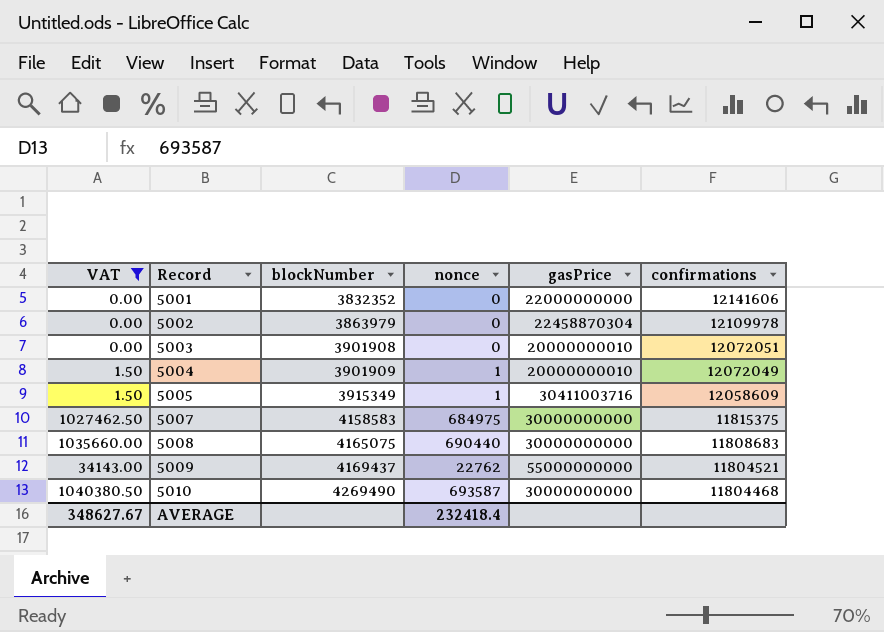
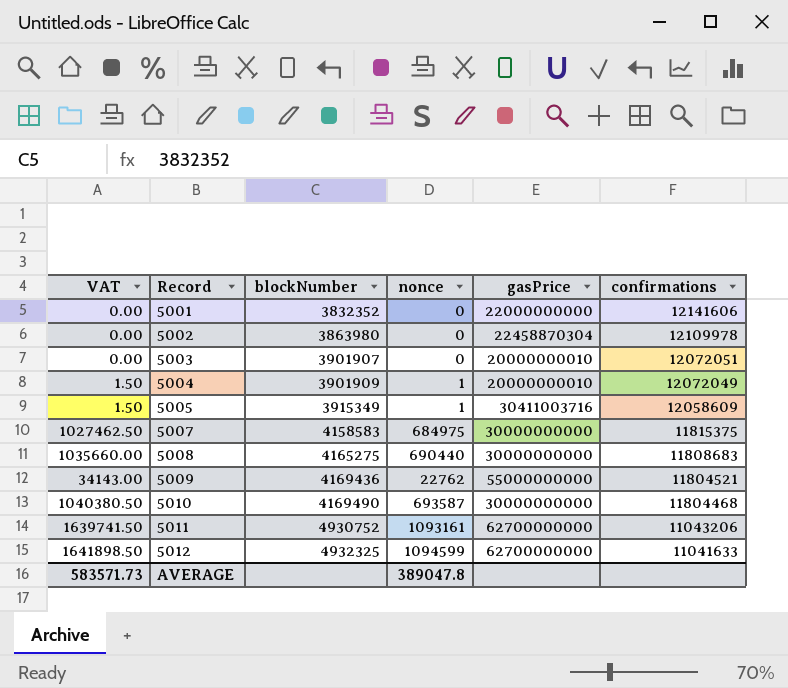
filter: VAT <= 1040380.50 -> none
5002 | blockNumber: 3863979 -> 3863980
5003 | blockNumber: 3901908 -> 3901907
5008 | blockNumber: 4165075 -> 4165275
5009 | blockNumber: 4169437 -> 4169436
5010 | blockNumber: 4269490 -> 4169490
AVERAGE | VAT: 348627.67 -> 583571.73
AVERAGE | nonce: 232418.4 -> 389047.8

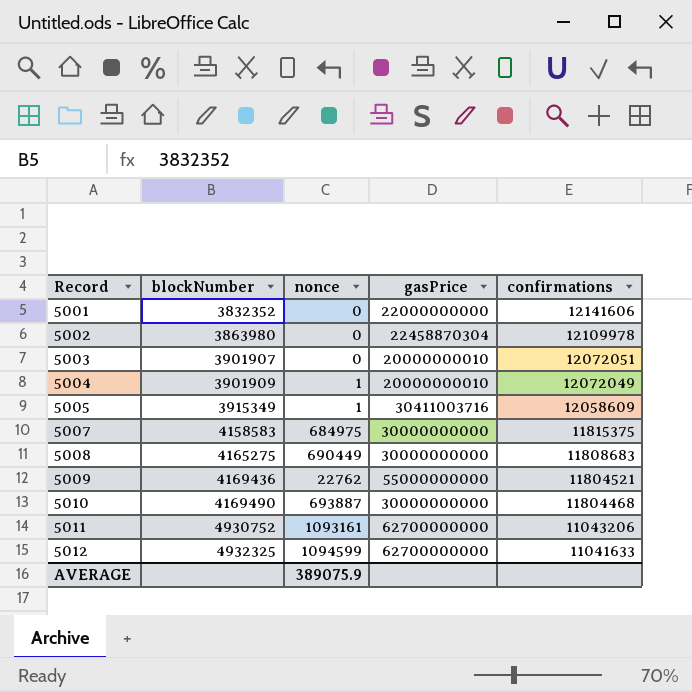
column VAT | formula: [nonce] * 1.5 -> none
5008 | nonce: 690440 -> 690449
5010 | nonce: 693587 -> 693887
AVERAGE | nonce: 389047.8 -> 389075.9

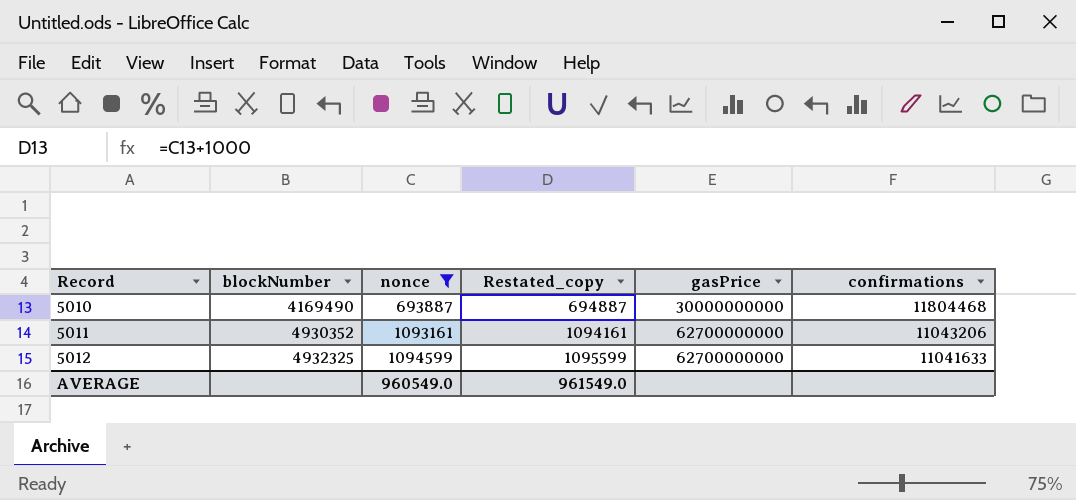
filter: none -> nonce >= 693887
column Restated_copy | formula: none -> [nonce] + 1000
5011 | blockNumber: 4930752 -> 4930352
AVERAGE | nonce: 389075.9 -> 960549.0

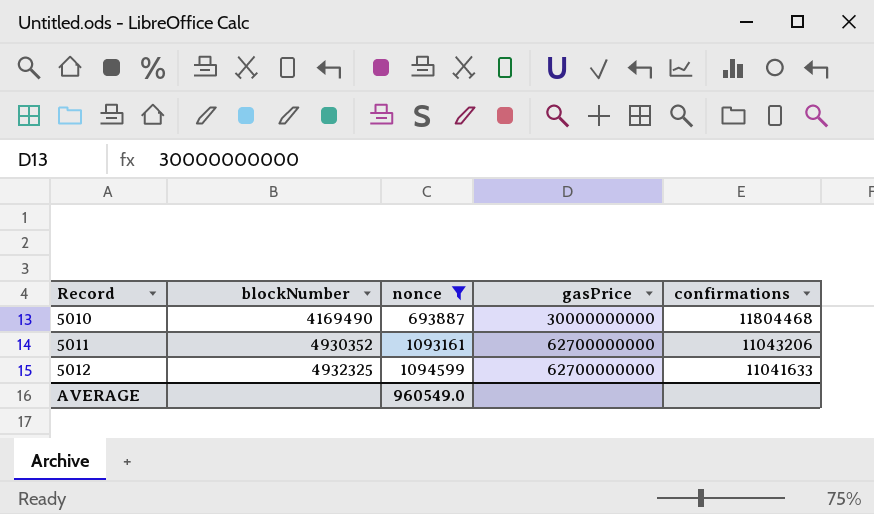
column Restated_copy | formula: [nonce] + 1000 -> none

